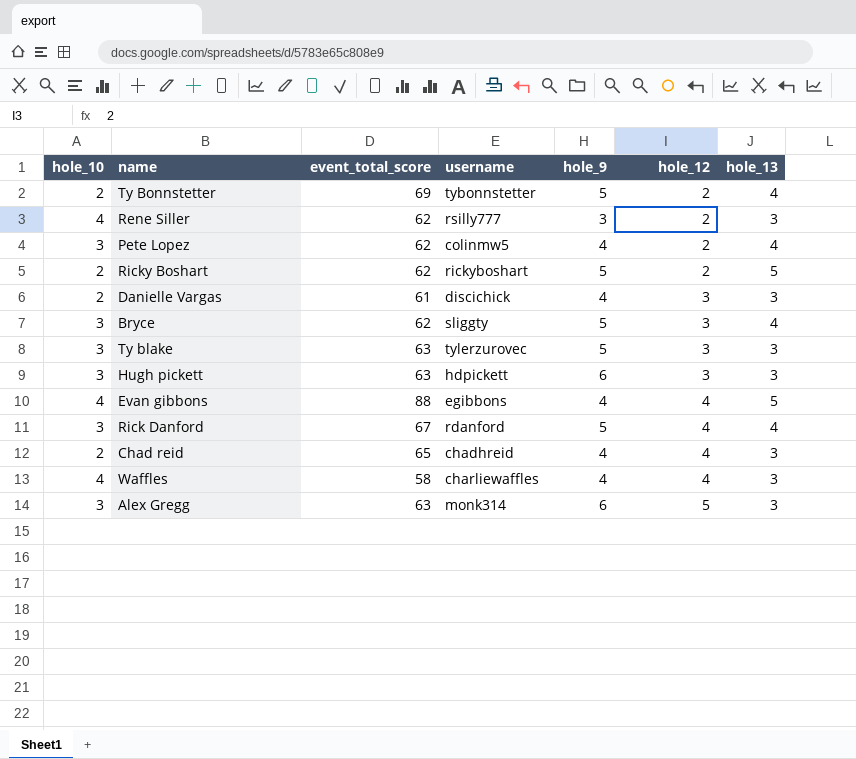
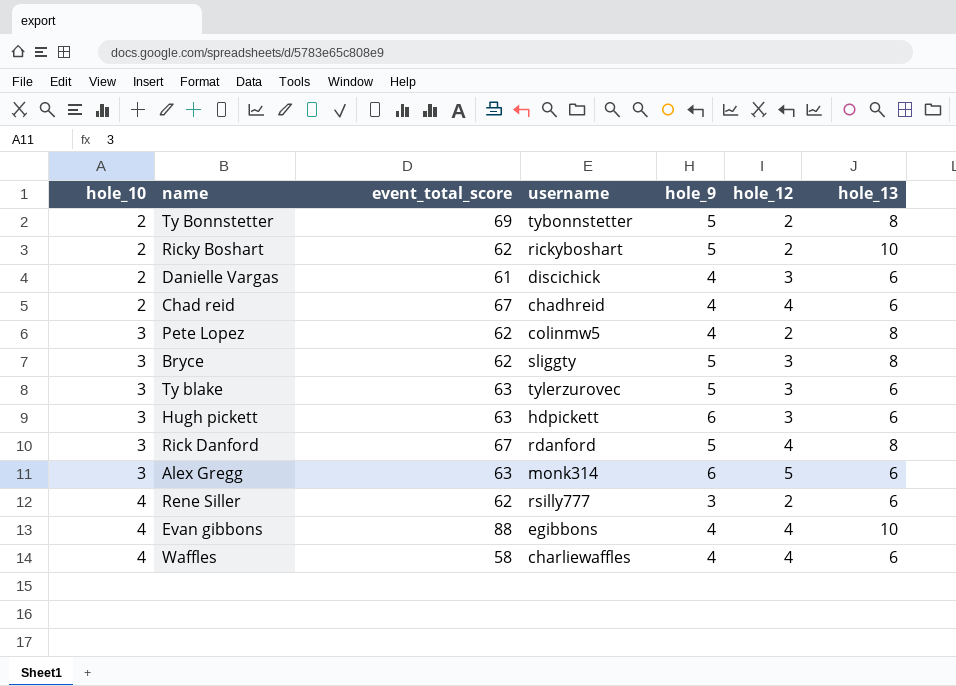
row order: hole_12 ascending -> hole_10 ascending
Ty Bonnstetter | hole_13: 4 -> 8
Ricky Boshart | hole_13: 5 -> 10
Danielle Vargas | hole_13: 3 -> 6
Chad reid | event_total_score: 65 -> 67
Chad reid | hole_13: 3 -> 6
Pete Lopez | hole_13: 4 -> 8
Bryce | hole_13: 4 -> 8
Ty blake | hole_13: 3 -> 6
Hugh pickett | hole_13: 3 -> 6
Rick Danford | hole_13: 4 -> 8
Alex Gregg | hole_13: 3 -> 6
Rene Siller | hole_13: 3 -> 6
Evan gibbons | hole_13: 5 -> 10
Waffles | hole_13: 3 -> 6

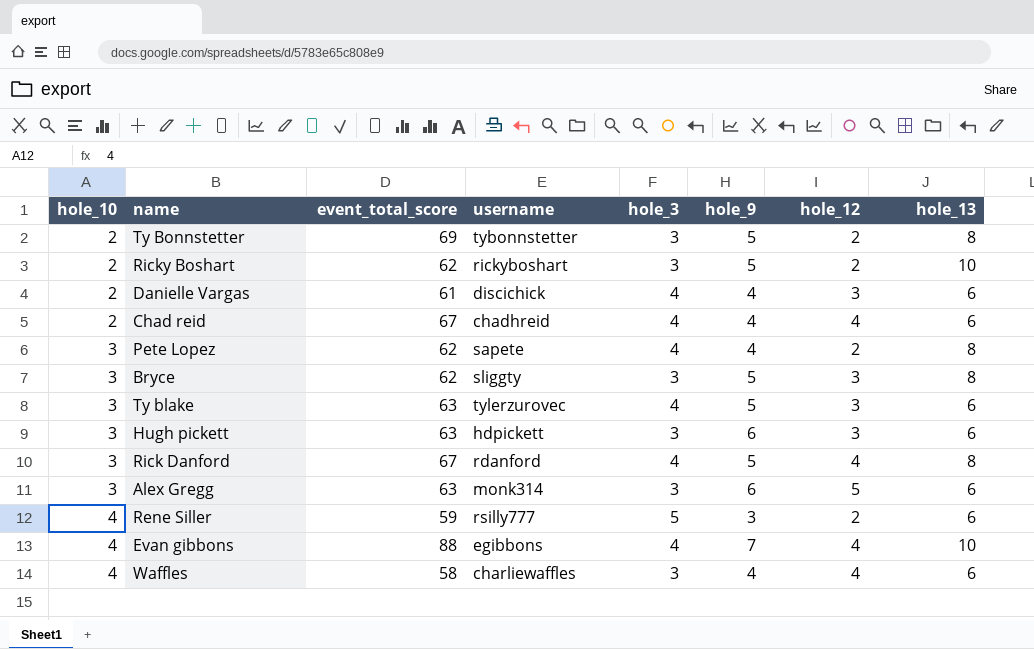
column hole_3 | position: none -> 5
Pete Lopez | username: colinmw5 -> sapete
Rene Siller | event_total_score: 62 -> 59
Evan gibbons | hole_9: 4 -> 7

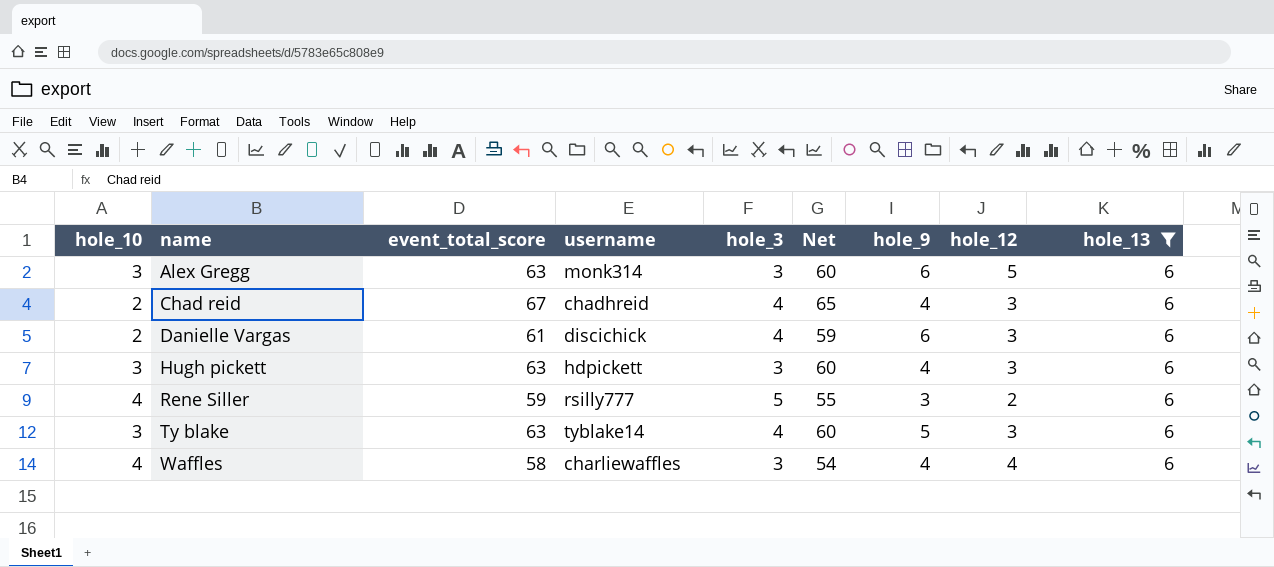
filter: none -> hole_13 = 6
row order: hole_10 ascending -> name ascending
column Net | formula: none -> [event_total_score] - [hole_10]
Chad reid | hole_12: 4 -> 3
Danielle Vargas | hole_9: 4 -> 6
Hugh pickett | hole_9: 6 -> 4
Ty blake | username: tylerzurovec -> tyblake14

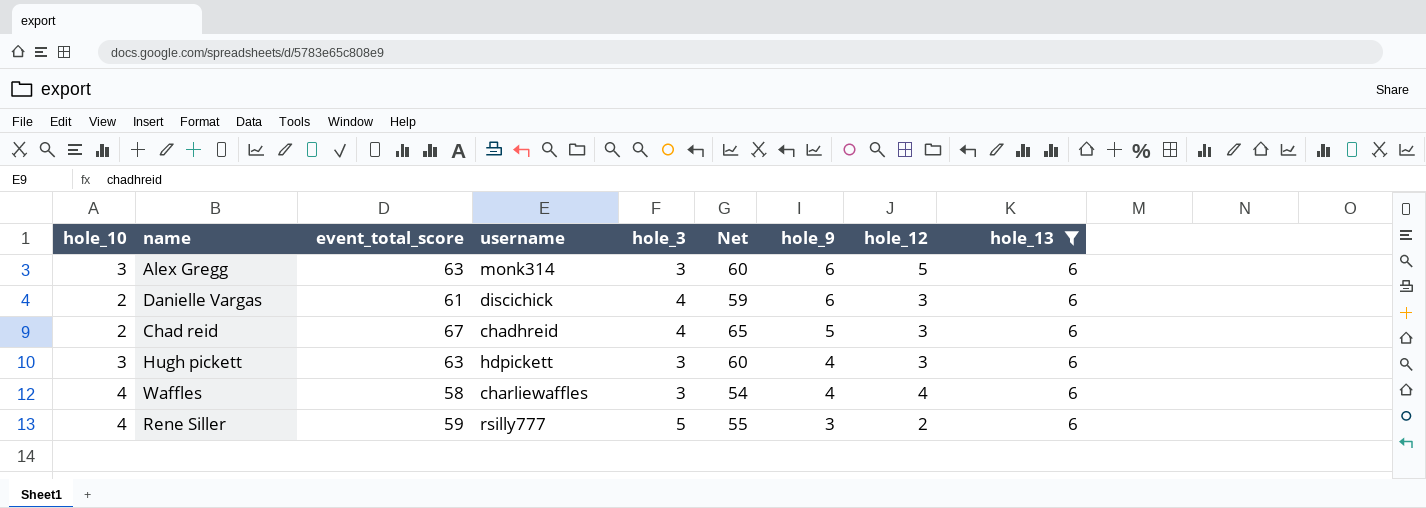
row order: name ascending -> hole_9 descending
row Ty blake: 3 | 63 | tyblake14 | 4 | 60 | 5 | 3 | 6 -> none
Chad reid | hole_9: 4 -> 5

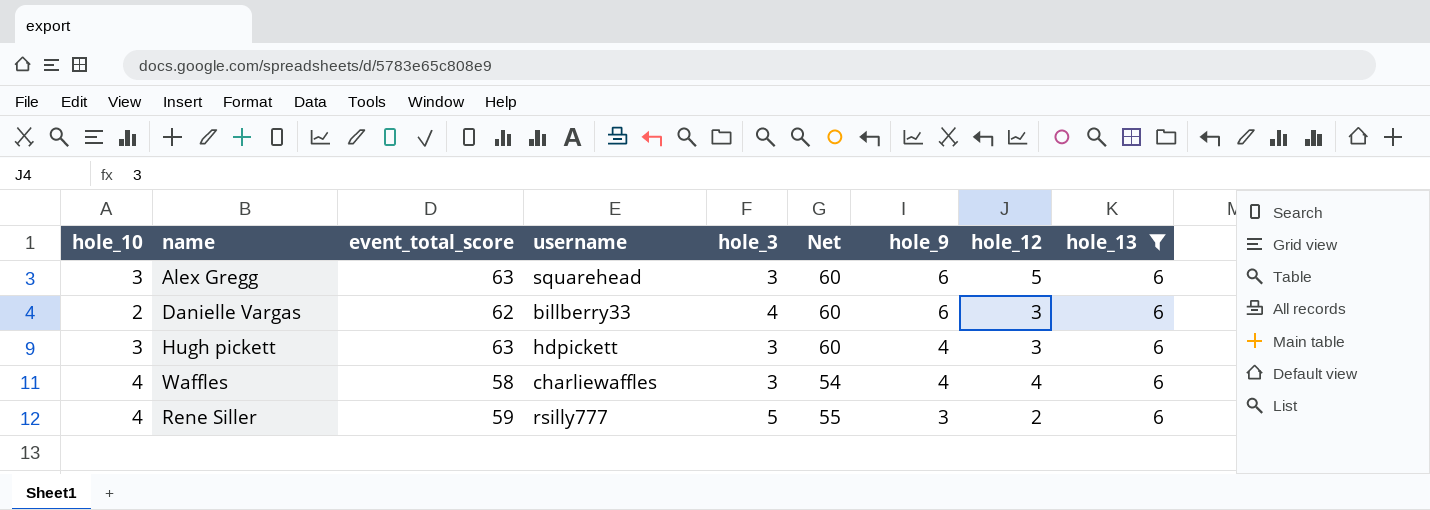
row Chad reid: 2 | 67 | chadhreid | 4 | 65 | 5 | 3 | 6 -> none
Alex Gregg | username: monk314 -> squarehead
Danielle Vargas | event_total_score: 61 -> 62
Danielle Vargas | username: discichick -> billberry33
Danielle Vargas | Net: 59 -> 60

